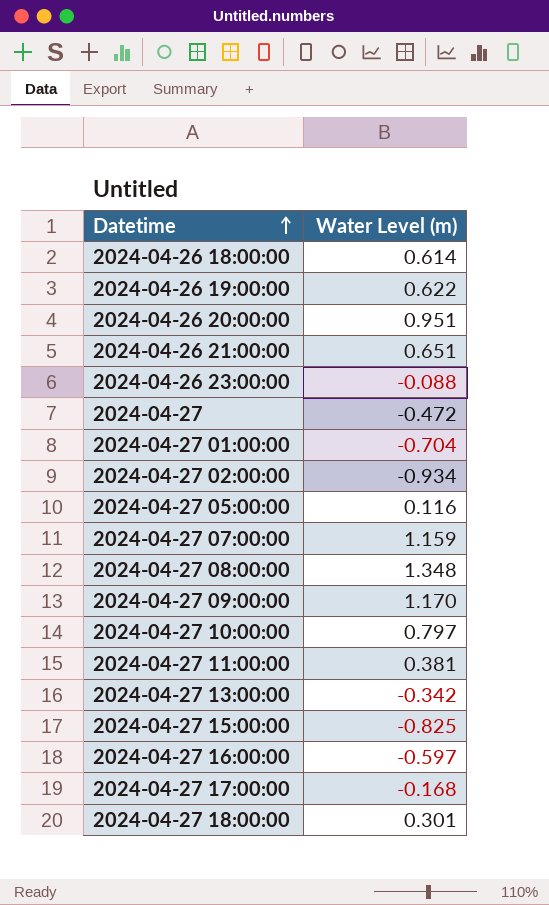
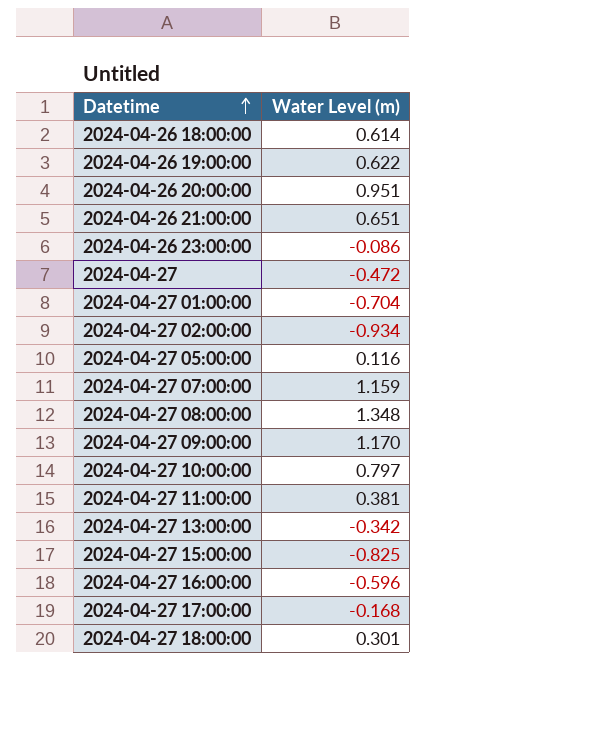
2024-04-26 23:00:00 | Water Level (m): -0.088 -> -0.086
2024-04-27 16:00:00 | Water Level (m): -0.597 -> -0.596

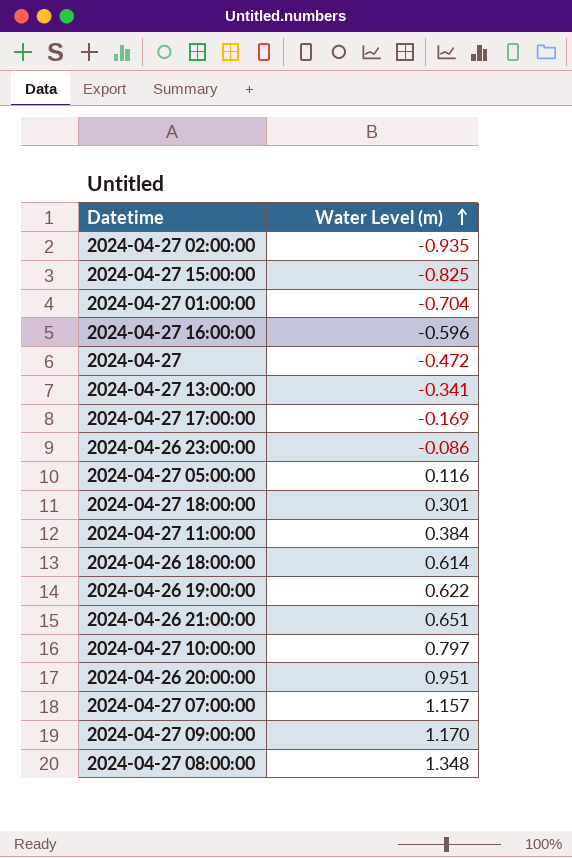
row order: Datetime ascending -> Water Level (m) ascending
2024-04-27 02:00:00 | Water Level (m): -0.934 -> -0.935
2024-04-27 13:00:00 | Water Level (m): -0.342 -> -0.341
2024-04-27 17:00:00 | Water Level (m): -0.168 -> -0.169
2024-04-27 11:00:00 | Water Level (m): 0.381 -> 0.384
2024-04-27 07:00:00 | Water Level (m): 1.159 -> 1.157

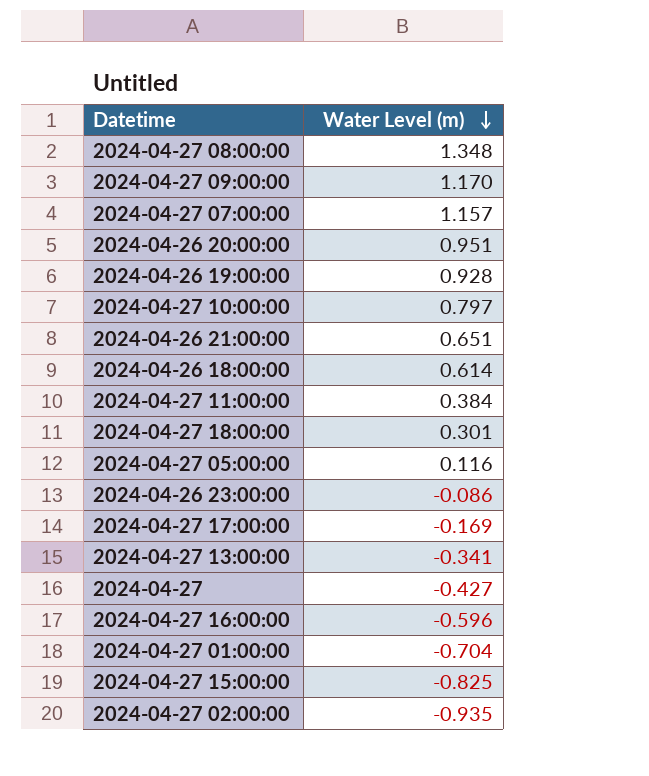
row order: Water Level (m) ascending -> Water Level (m) descending
2024-04-26 19:00:00 | Water Level (m): 0.622 -> 0.928
2024-04-27 | Water Level (m): -0.472 -> -0.427

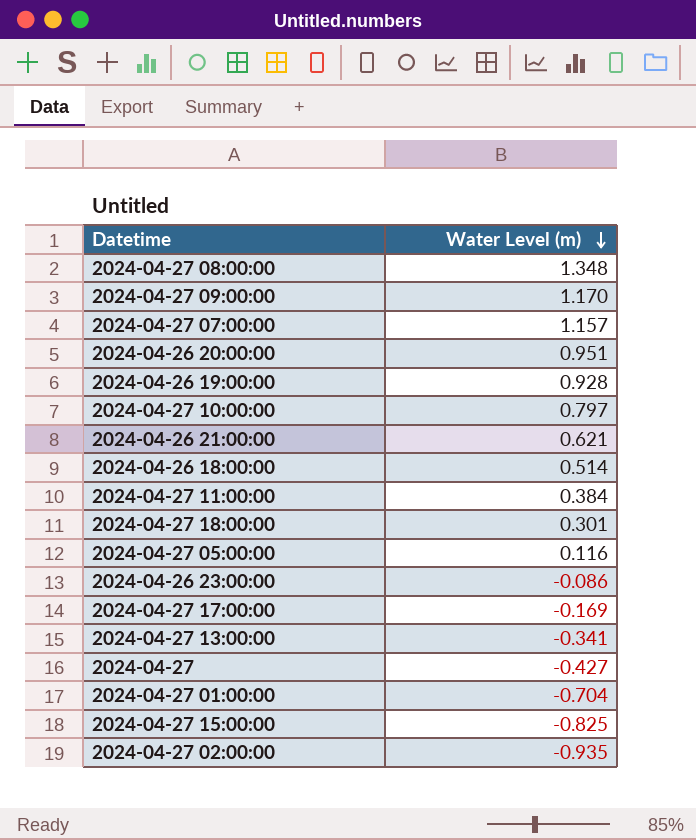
row 2024-04-27 16:00:00: -0.596 -> none
2024-04-26 21:00:00 | Water Level (m): 0.651 -> 0.621
2024-04-26 18:00:00 | Water Level (m): 0.614 -> 0.514

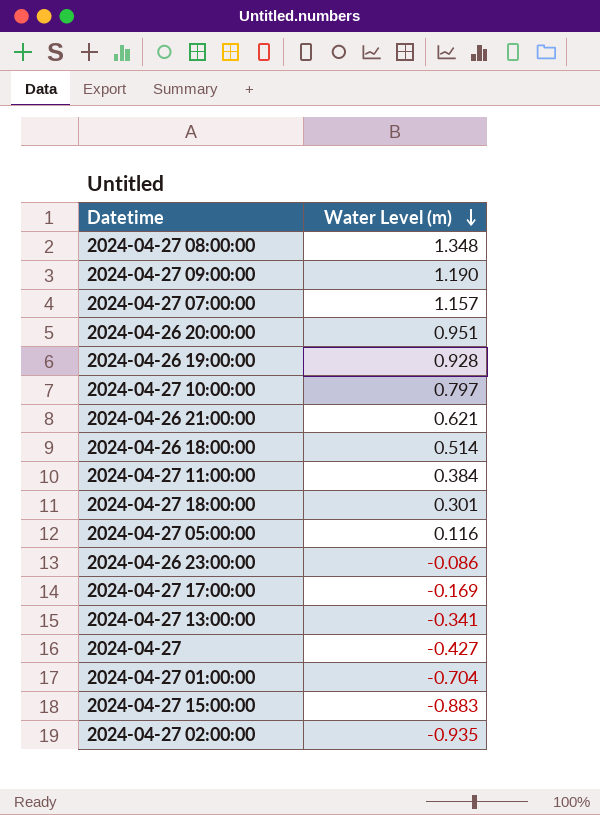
2024-04-27 09:00:00 | Water Level (m): 1.170 -> 1.190
2024-04-27 15:00:00 | Water Level (m): -0.825 -> -0.883

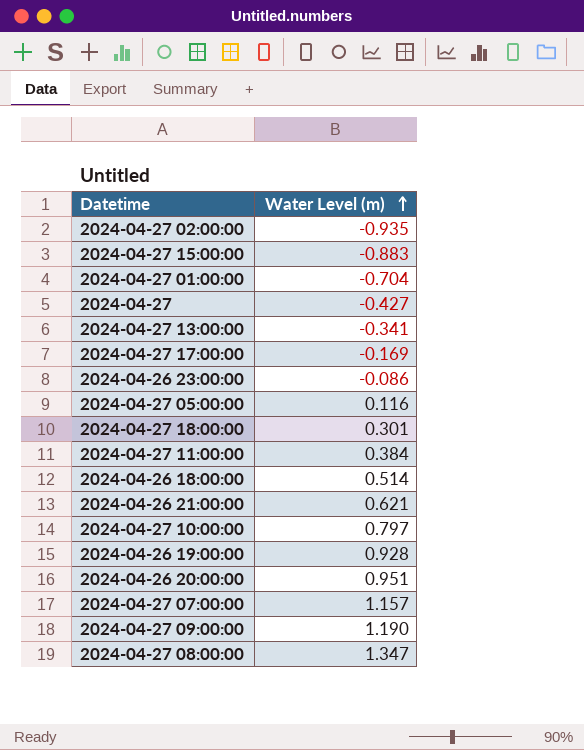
row order: Water Level (m) descending -> Water Level (m) ascending
2024-04-27 08:00:00 | Water Level (m): 1.348 -> 1.347

